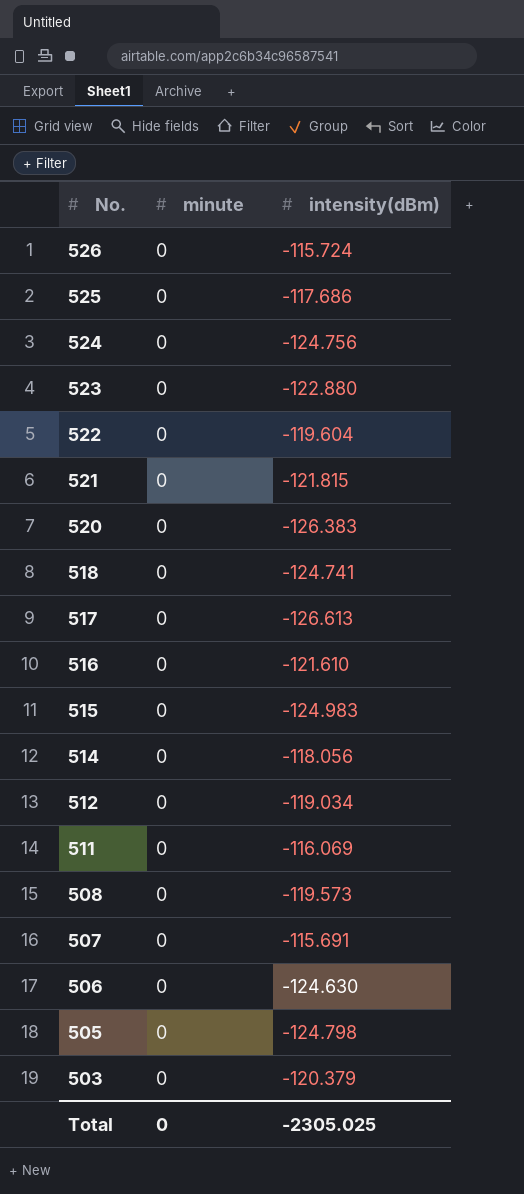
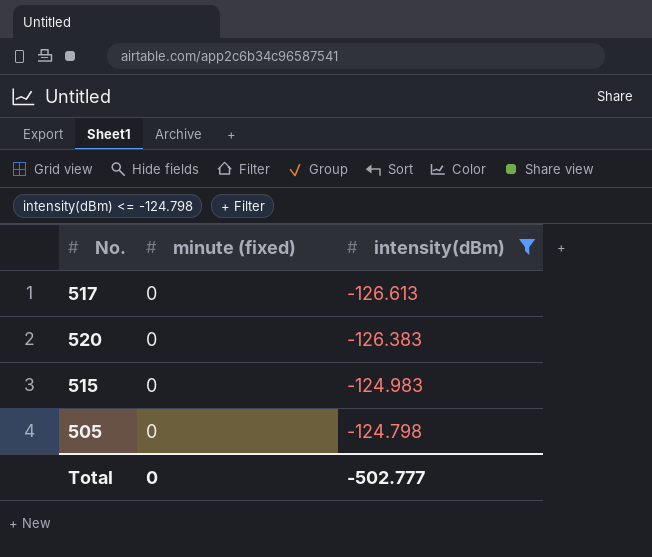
filter: none -> intensity(dBm) <= -124.798
row order: No. descending -> intensity(dBm) ascending
column name: minute -> minute (fixed)
Total | intensity(dBm): -2305.025 -> -502.777

